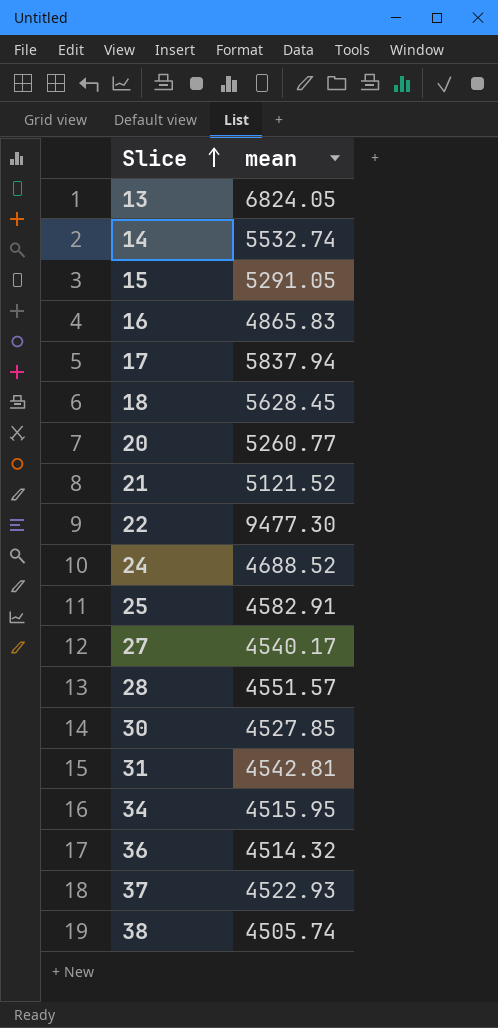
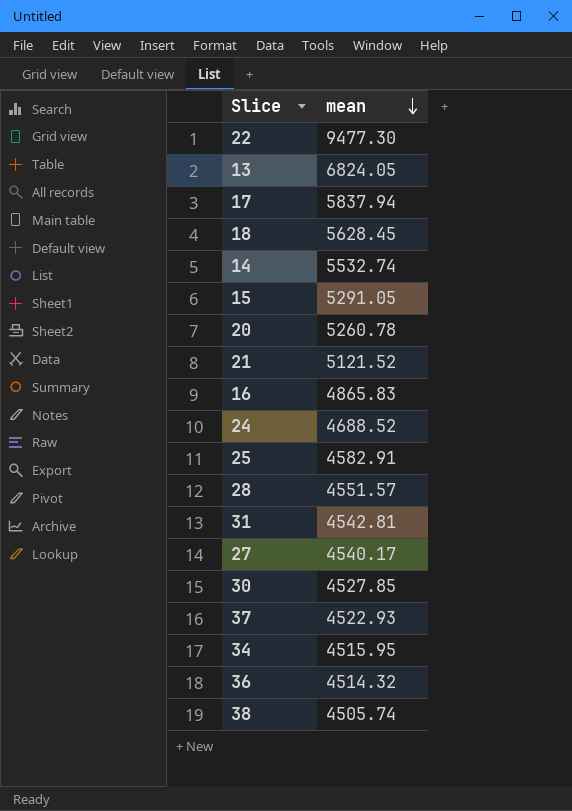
row order: Slice ascending -> mean descending
20 | mean: 5260.77 -> 5260.78

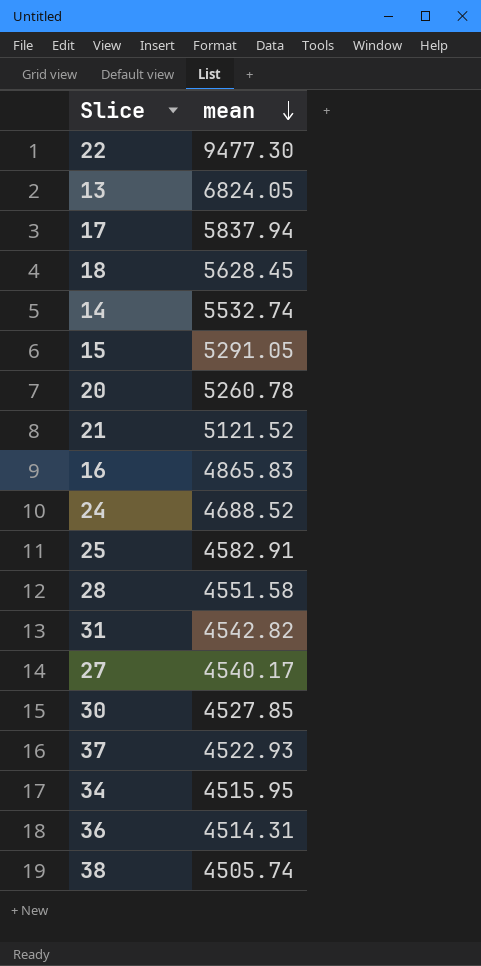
28 | mean: 4551.57 -> 4551.58
31 | mean: 4542.81 -> 4542.82
36 | mean: 4514.32 -> 4514.31

